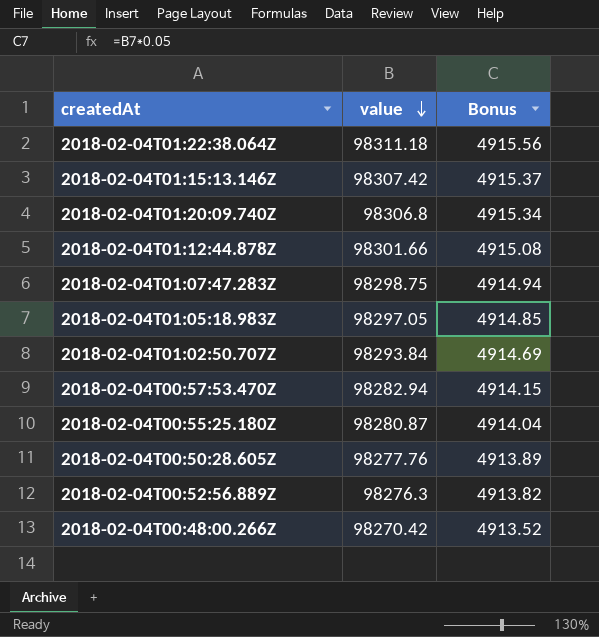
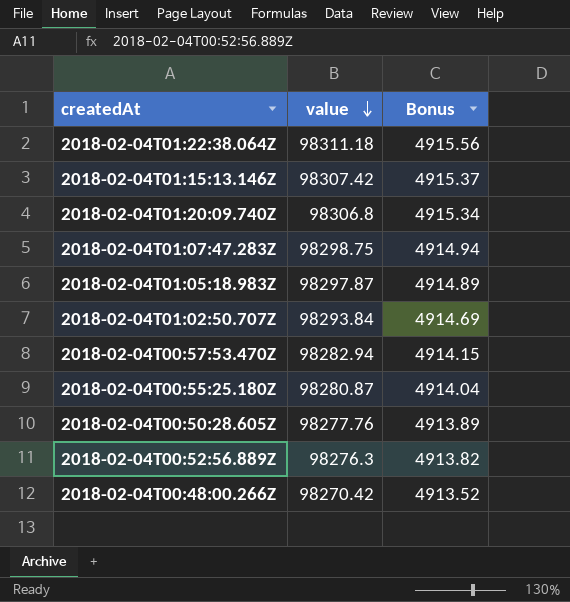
row 2018-02-04T01:12:44.878Z: 98301.66 | 4915.08 -> none
2018-02-04T01:05:18.983Z | value: 98297.05 -> 98297.87
2018-02-04T01:05:18.983Z | Bonus: 4914.85 -> 4914.89

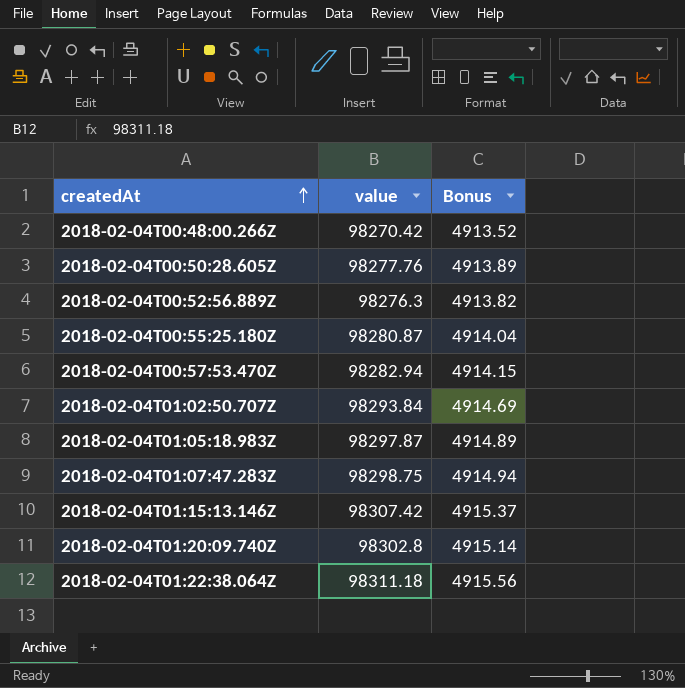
row order: value descending -> createdAt ascending
2018-02-04T01:20:09.740Z | value: 98306.8 -> 98302.8
2018-02-04T01:20:09.740Z | Bonus: 4915.34 -> 4915.14

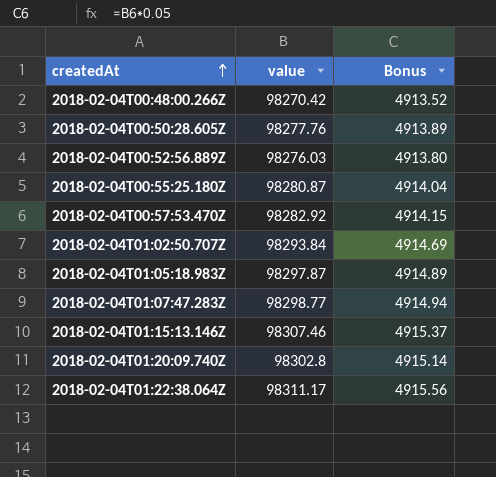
2018-02-04T00:52:56.889Z | value: 98276.3 -> 98276.03
2018-02-04T00:52:56.889Z | Bonus: 4913.82 -> 4913.80
2018-02-04T00:57:53.470Z | value: 98282.94 -> 98282.92
2018-02-04T01:07:47.283Z | value: 98298.75 -> 98298.77
2018-02-04T01:15:13.146Z | value: 98307.42 -> 98307.46
2018-02-04T01:22:38.064Z | value: 98311.18 -> 98311.17

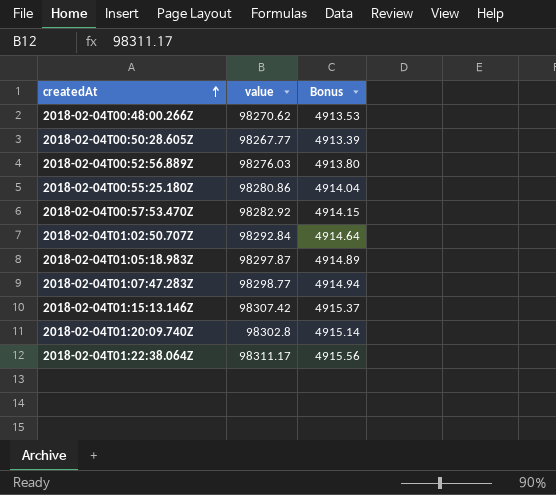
2018-02-04T00:48:00.266Z | value: 98270.42 -> 98270.62
2018-02-04T00:48:00.266Z | Bonus: 4913.52 -> 4913.53
2018-02-04T00:50:28.605Z | value: 98277.76 -> 98267.77
2018-02-04T00:50:28.605Z | Bonus: 4913.89 -> 4913.39
2018-02-04T00:55:25.180Z | value: 98280.87 -> 98280.86
2018-02-04T01:02:50.707Z | value: 98293.84 -> 98292.84
2018-02-04T01:02:50.707Z | Bonus: 4914.69 -> 4914.64
2018-02-04T01:15:13.146Z | value: 98307.46 -> 98307.42

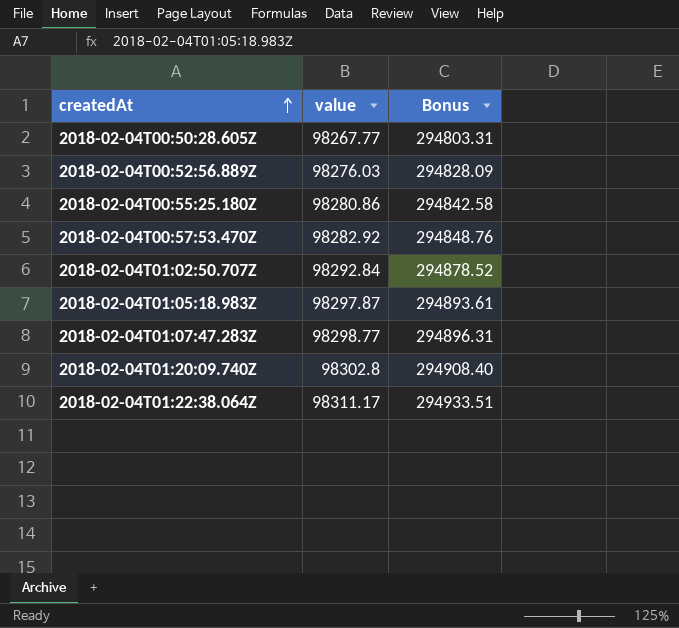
column Bonus | formula: [value] * 0.05 -> [value] * 3
row 2018-02-04T00:48:00.266Z: 98270.62 | 4913.53 -> none
row 2018-02-04T01:15:13.146Z: 98307.42 | 4915.37 -> none

